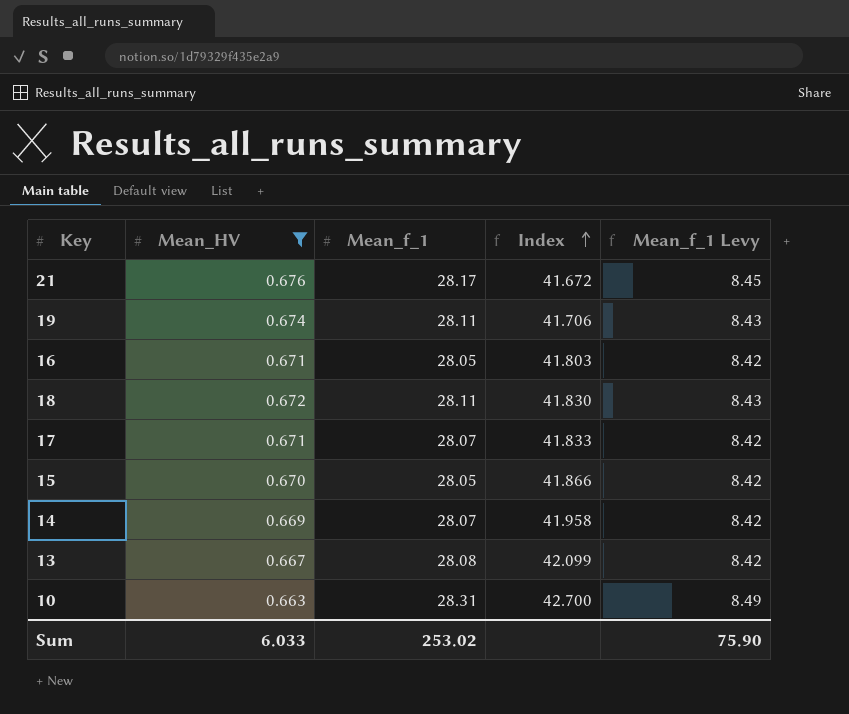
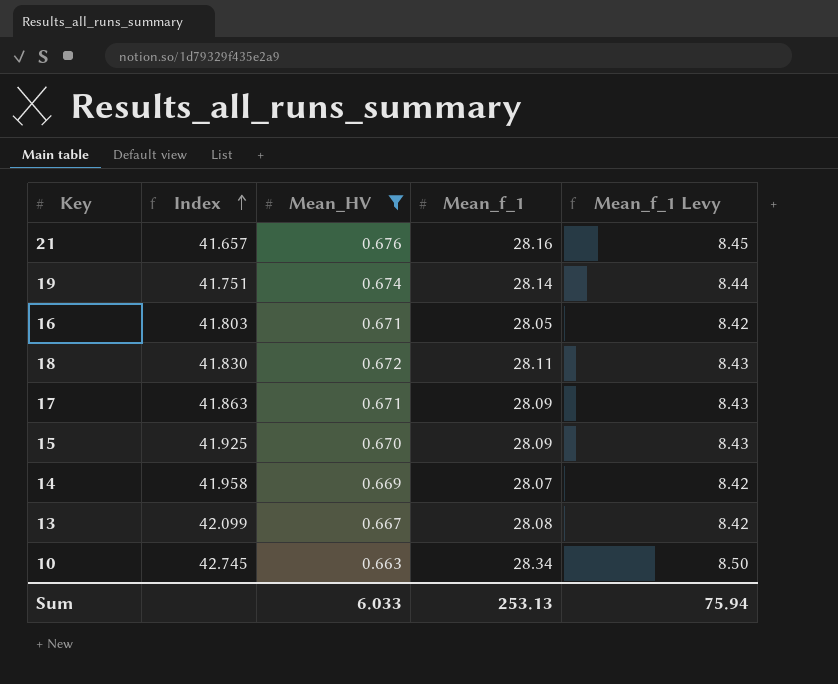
column Index | position: 4 -> 2
21 | Index: 41.672 -> 41.657
21 | Mean_f_1: 28.17 -> 28.16
19 | Index: 41.706 -> 41.751
19 | Mean_f_1: 28.11 -> 28.14
19 | Mean_f_1 Levy: 8.43 -> 8.44
17 | Index: 41.833 -> 41.863
17 | Mean_f_1: 28.07 -> 28.09
17 | Mean_f_1 Levy: 8.42 -> 8.43
15 | Index: 41.866 -> 41.925
15 | Mean_f_1: 28.05 -> 28.09
15 | Mean_f_1 Levy: 8.42 -> 8.43
10 | Index: 42.700 -> 42.745
10 | Mean_f_1: 28.31 -> 28.34
10 | Mean_f_1 Levy: 8.49 -> 8.50
Sum | Mean_f_1: 253.02 -> 253.13
Sum | Mean_f_1 Levy: 75.90 -> 75.94

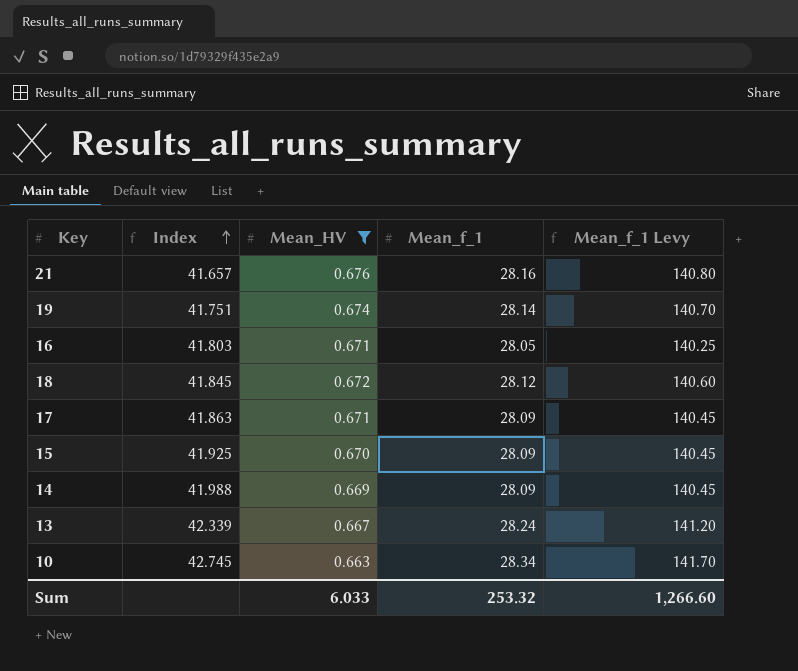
column Mean_f_1 Levy | formula: [Mean_f_1] * 0.3 -> [Mean_f_1] * 5
18 | Index: 41.830 -> 41.845
18 | Mean_f_1: 28.11 -> 28.12
14 | Index: 41.958 -> 41.988
14 | Mean_f_1: 28.07 -> 28.09
13 | Index: 42.099 -> 42.339
13 | Mean_f_1: 28.08 -> 28.24
Sum | Mean_f_1: 253.13 -> 253.32
Sum | Mean_f_1 Levy: 75.94 -> 1,266.60

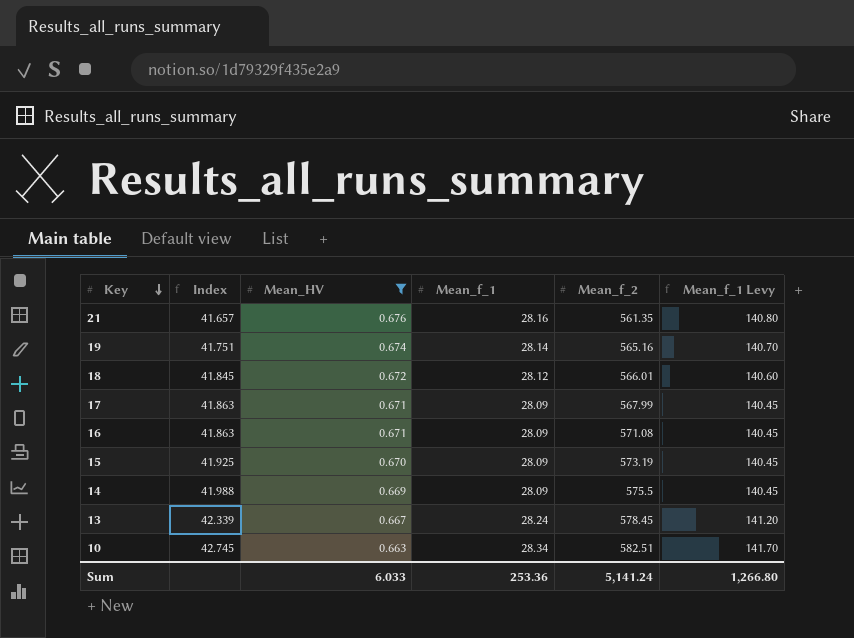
row order: Index ascending -> Key descending
column Mean_f_2 | position: none -> 5
16 | Index: 41.803 -> 41.863
16 | Mean_f_1: 28.05 -> 28.09
16 | Mean_f_1 Levy: 140.25 -> 140.45
Sum | Mean_f_1: 253.32 -> 253.36
Sum | Mean_f_1 Levy: 1,266.60 -> 1,266.80

